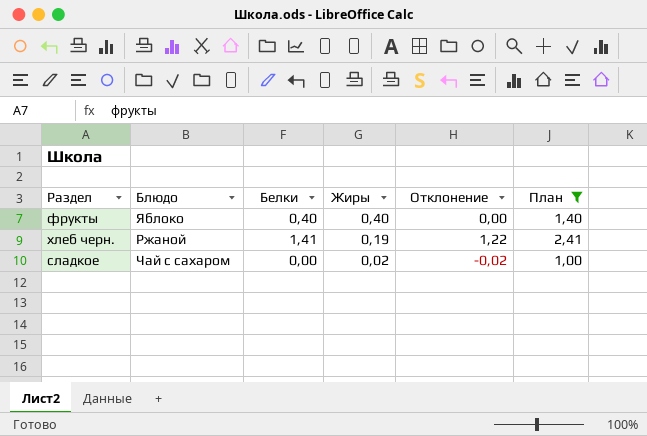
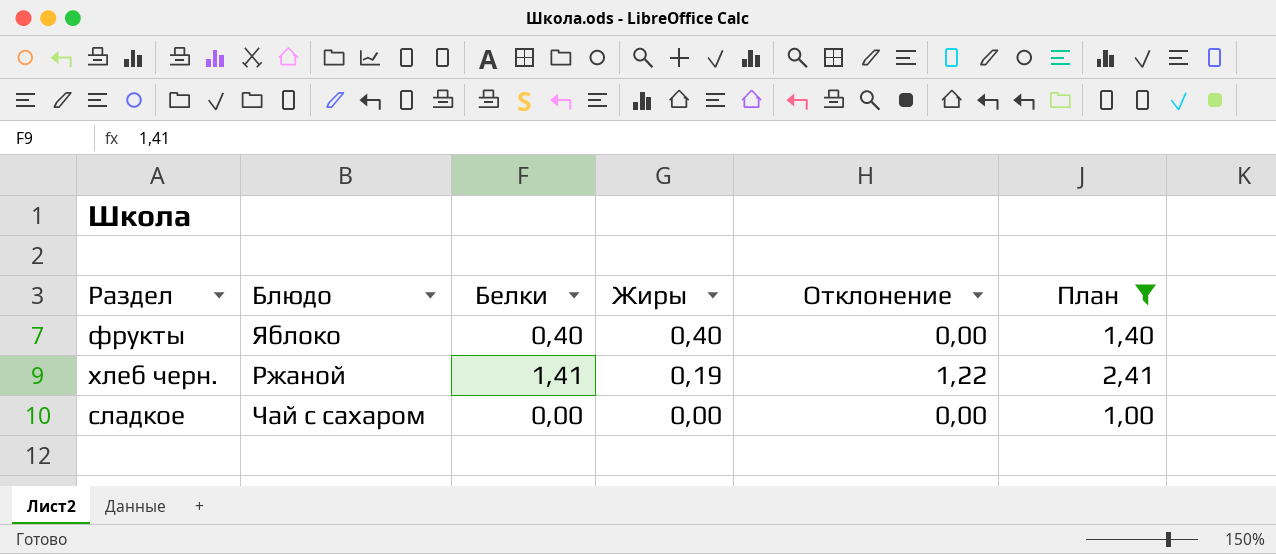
сладкое | Жиры: 0,02 -> 0,00
сладкое | Отклонение: -0,02 -> 0,00

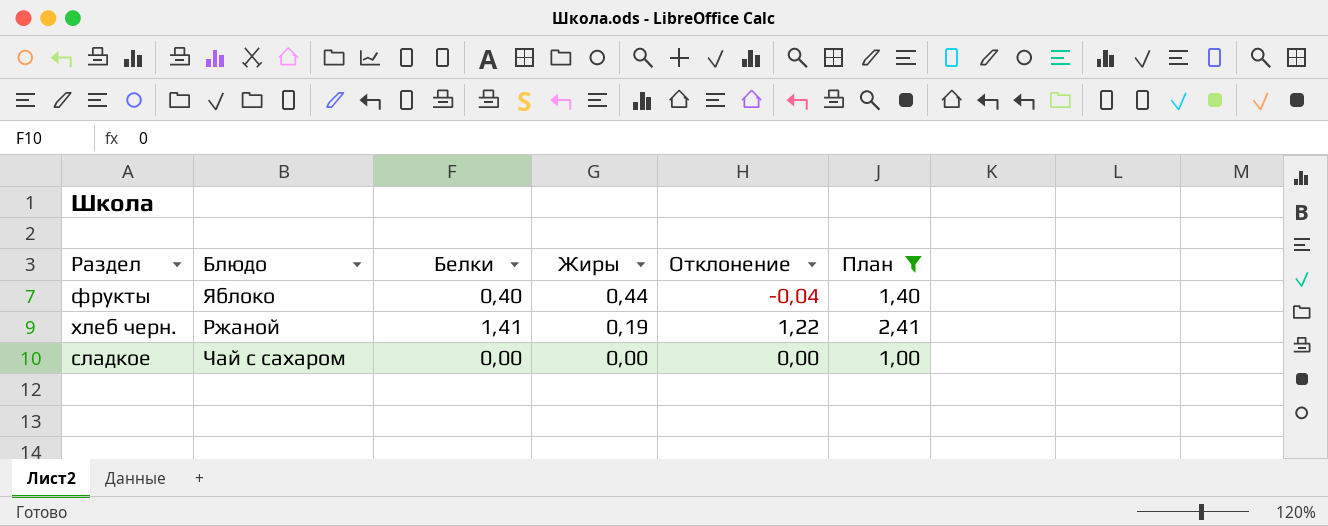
фрукты | Жиры: 0,40 -> 0,44
фрукты | Отклонение: 0,00 -> -0,04

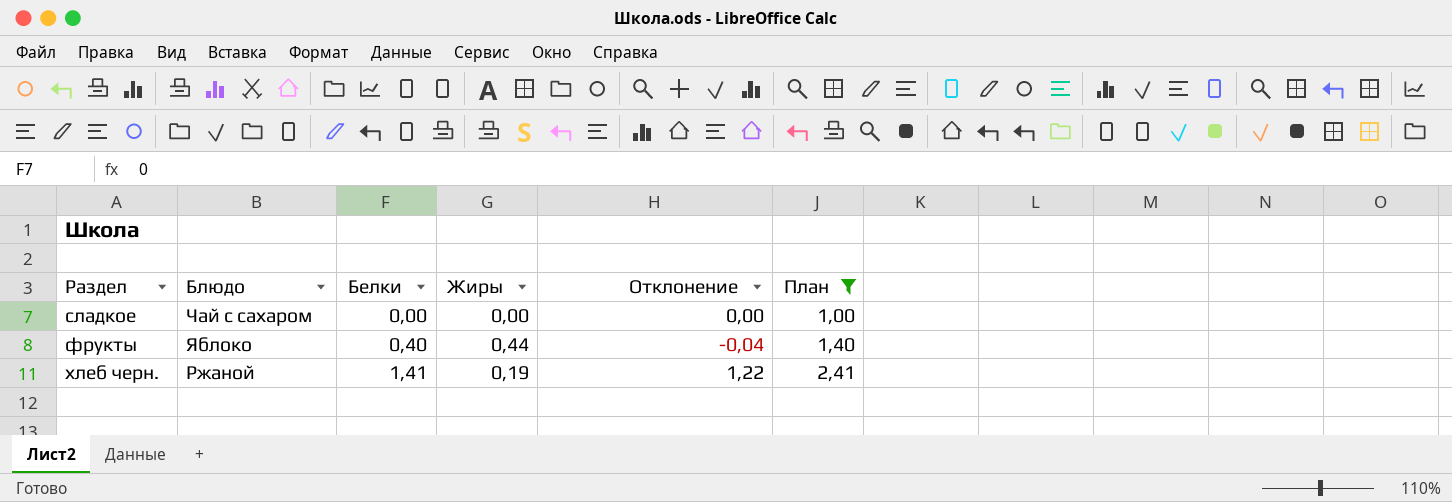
row order: Жиры descending -> Раздел ascending

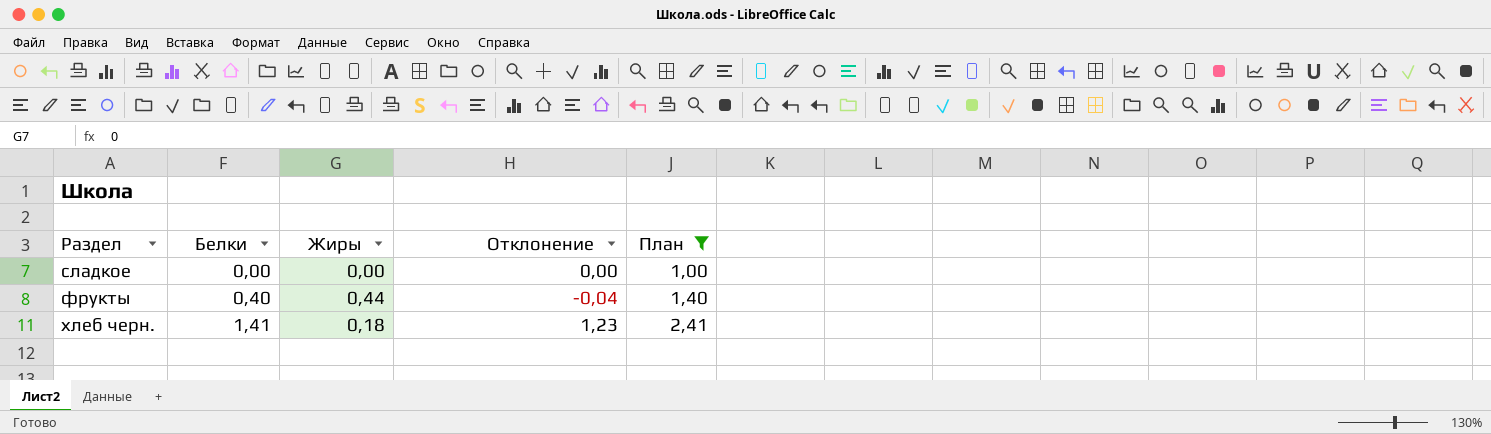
column Блюдо | position: 2 -> none
хлеб черн. | Жиры: 0,19 -> 0,18
хлеб черн. | Отклонение: 1,22 -> 1,23

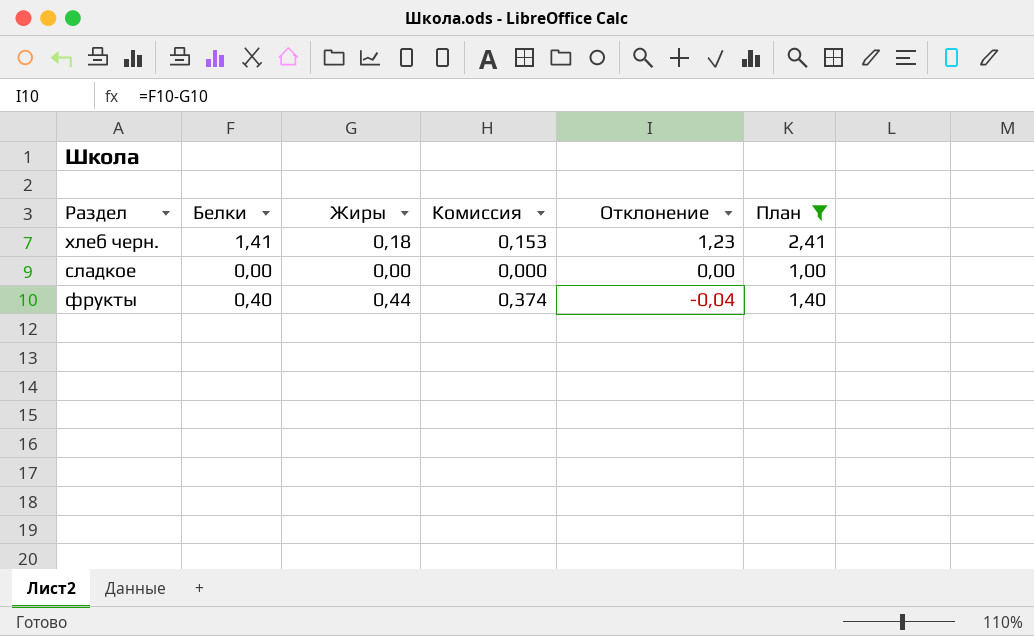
row order: Раздел ascending -> Отклонение descending
column Комиссия | formula: none -> [Жиры] * 0,85

